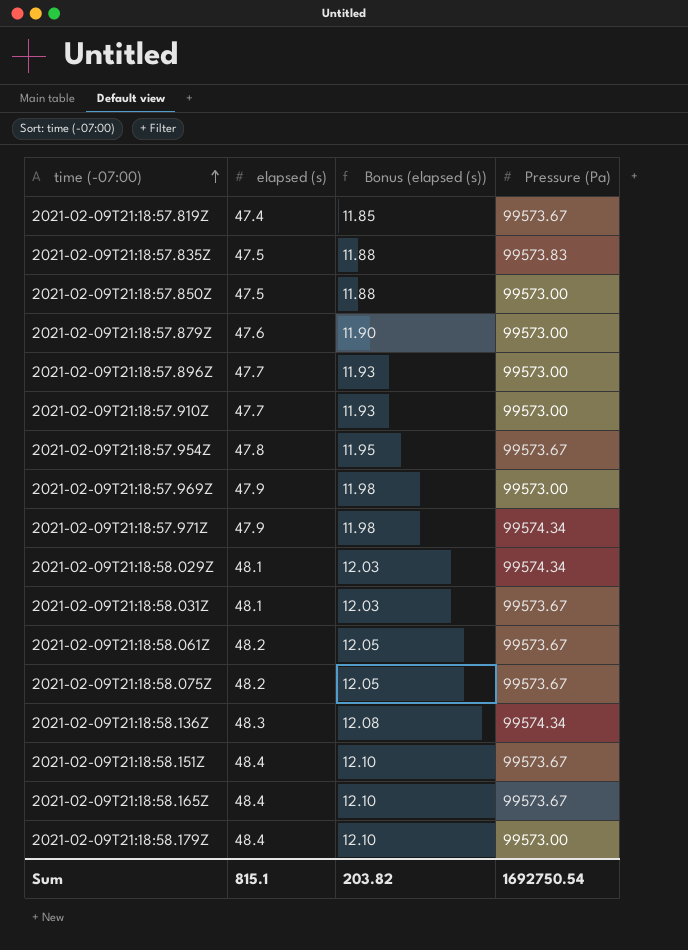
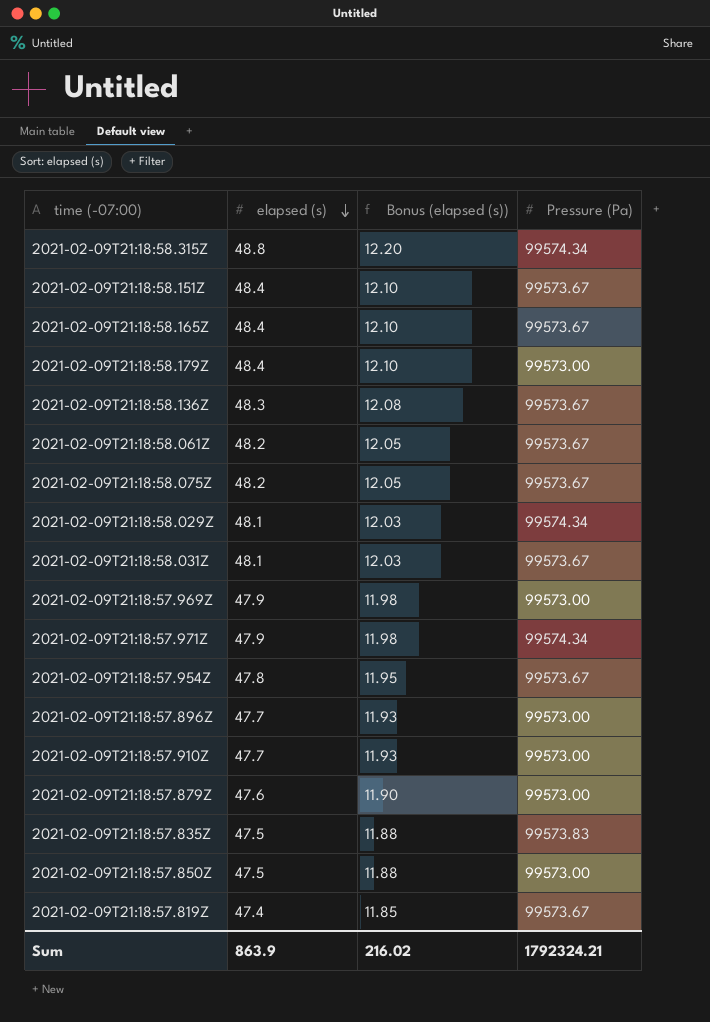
row order: time (-07:00) ascending -> elapsed (s) descending
row 2021-02-09T21:18:58.315Z: none -> 48.8 | 12.20 | 99574.34
2021-02-09T21:18:58.136Z | Pressure (Pa): 99574.34 -> 99573.67
Sum | elapsed (s): 815.1 -> 863.9
Sum | Bonus (elapsed (s)): 203.82 -> 216.02
Sum | Pressure (Pa): 1692750.54 -> 1792324.21

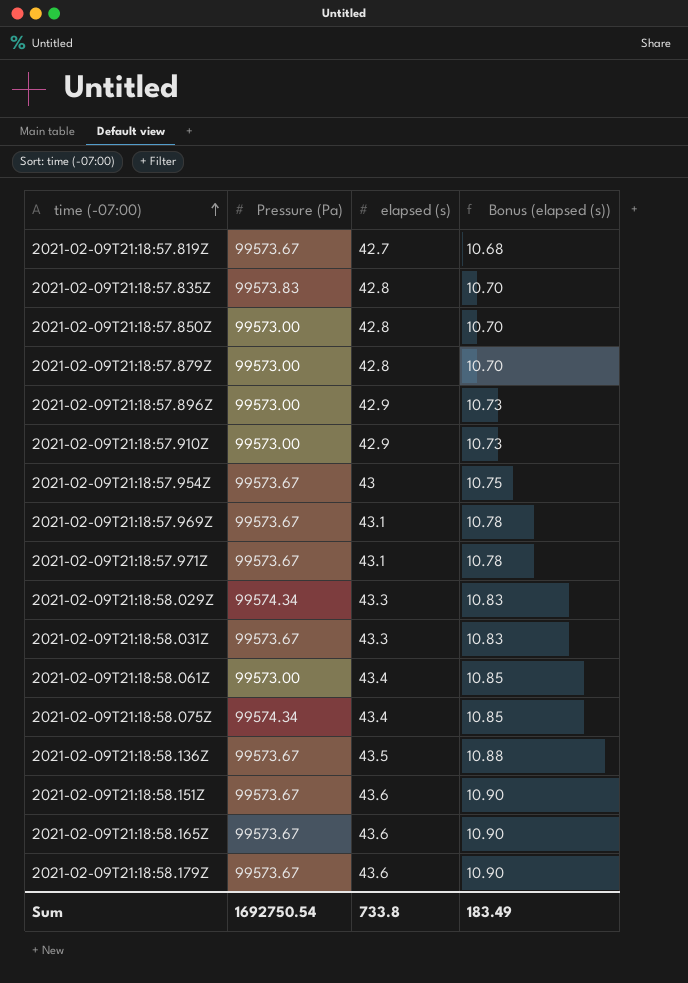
row order: elapsed (s) descending -> time (-07:00) ascending
column Pressure (Pa) | position: 4 -> 2
row 2021-02-09T21:18:58.315Z: 48.8 | 12.20 | 99574.34 -> none
2021-02-09T21:18:57.819Z | elapsed (s): 47.4 -> 42.7
2021-02-09T21:18:57.819Z | Bonus (elapsed (s)): 11.85 -> 10.68
2021-02-09T21:18:57.835Z | elapsed (s): 47.5 -> 42.8
2021-02-09T21:18:57.835Z | Bonus (elapsed (s)): 11.88 -> 10.70
2021-02-09T21:18:57.850Z | elapsed (s): 47.5 -> 42.8
2021-02-09T21:18:57.850Z | Bonus (elapsed (s)): 11.88 -> 10.70
2021-02-09T21:18:57.879Z | elapsed (s): 47.6 -> 42.8
2021-02-09T21:18:57.879Z | Bonus (elapsed (s)): 11.90 -> 10.70
2021-02-09T21:18:57.896Z | elapsed (s): 47.7 -> 42.9
2021-02-09T21:18:57.896Z | Bonus (elapsed (s)): 11.93 -> 10.73
2021-02-09T21:18:57.910Z | elapsed (s): 47.7 -> 42.9
2021-02-09T21:18:57.910Z | Bonus (elapsed (s)): 11.93 -> 10.73
2021-02-09T21:18:57.954Z | elapsed (s): 47.8 -> 43
2021-02-09T21:18:57.954Z | Bonus (elapsed (s)): 11.95 -> 10.75
2021-02-09T21:18:57.969Z | Pressure (Pa): 99573.00 -> 99573.67
2021-02-09T21:18:57.969Z | elapsed (s): 47.9 -> 43.1
2021-02-09T21:18:57.969Z | Bonus (elapsed (s)): 11.98 -> 10.78
2021-02-09T21:18:57.971Z | Pressure (Pa): 99574.34 -> 99573.67
2021-02-09T21:18:57.971Z | elapsed (s): 47.9 -> 43.1
2021-02-09T21:18:57.971Z | Bonus (elapsed (s)): 11.98 -> 10.78
2021-02-09T21:18:58.029Z | elapsed (s): 48.1 -> 43.3
2021-02-09T21:18:58.029Z | Bonus (elapsed (s)): 12.03 -> 10.83
2021-02-09T21:18:58.031Z | elapsed (s): 48.1 -> 43.3
2021-02-09T21:18:58.031Z | Bonus (elapsed (s)): 12.03 -> 10.83
2021-02-09T21:18:58.061Z | Pressure (Pa): 99573.67 -> 99573.00
2021-02-09T21:18:58.061Z | elapsed (s): 48.2 -> 43.4
2021-02-09T21:18:58.061Z | Bonus (elapsed (s)): 12.05 -> 10.85
2021-02-09T21:18:58.075Z | Pressure (Pa): 99573.67 -> 99574.34
2021-02-09T21:18:58.075Z | elapsed (s): 48.2 -> 43.4
2021-02-09T21:18:58.075Z | Bonus (elapsed (s)): 12.05 -> 10.85
2021-02-09T21:18:58.136Z | elapsed (s): 48.3 -> 43.5
2021-02-09T21:18:58.136Z | Bonus (elapsed (s)): 12.08 -> 10.88
2021-02-09T21:18:58.151Z | elapsed (s): 48.4 -> 43.6
2021-02-09T21:18:58.151Z | Bonus (elapsed (s)): 12.10 -> 10.90
2021-02-09T21:18:58.165Z | elapsed (s): 48.4 -> 43.6
2021-02-09T21:18:58.165Z | Bonus (elapsed (s)): 12.10 -> 10.90
2021-02-09T21:18:58.179Z | Pressure (Pa): 99573.00 -> 99573.67
2021-02-09T21:18:58.179Z | elapsed (s): 48.4 -> 43.6
2021-02-09T21:18:58.179Z | Bonus (elapsed (s)): 12.10 -> 10.90
Sum | Pressure (Pa): 1792324.21 -> 1692750.54
Sum | elapsed (s): 863.9 -> 733.8
Sum | Bonus (elapsed (s)): 216.02 -> 183.49

